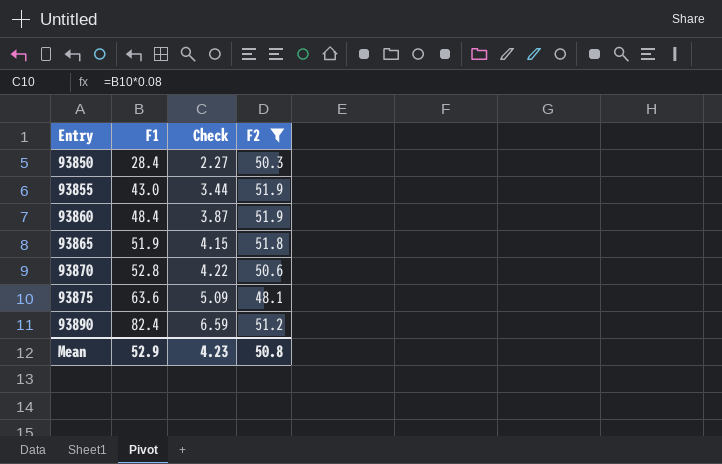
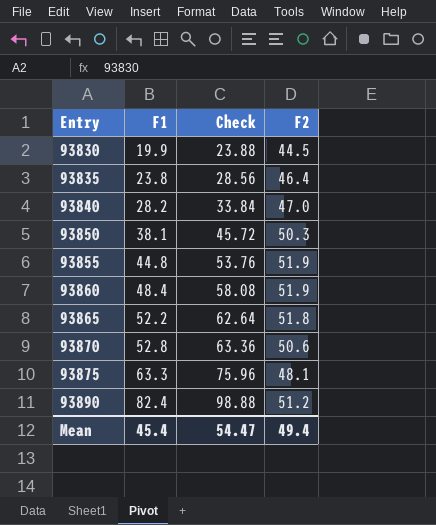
filter: F2 >= 48.1 -> none
column Check | formula: [F1] * 0.08 -> [F1] * 1.2
93850 | F1: 28.4 -> 38.1
93855 | F1: 43.0 -> 44.8
93865 | F1: 51.9 -> 52.2
93875 | F1: 63.6 -> 63.3
Mean | F1: 52.9 -> 45.4
Mean | Check: 4.23 -> 54.47
Mean | F2: 50.8 -> 49.4

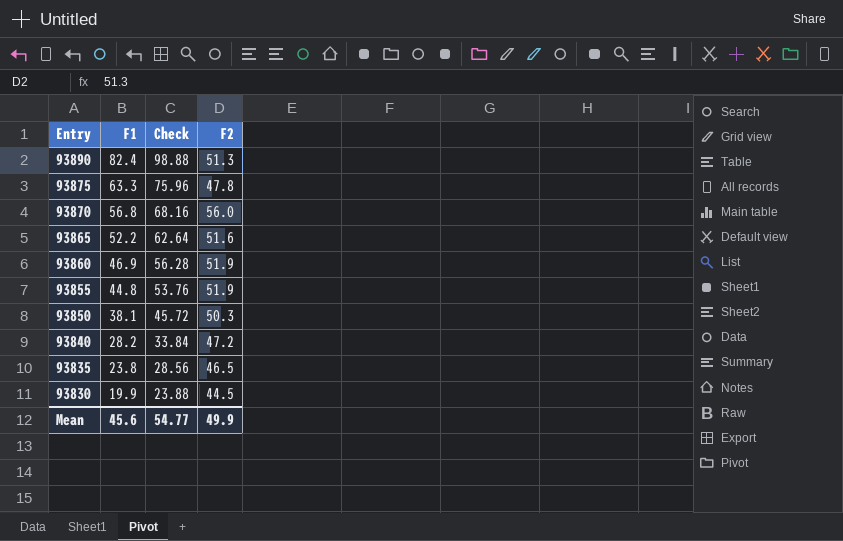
row order: Entry ascending -> Entry descending
93890 | F2: 51.2 -> 51.3
93875 | F2: 48.1 -> 47.8
93870 | F1: 52.8 -> 56.8
93870 | Check: 63.36 -> 68.16
93870 | F2: 50.6 -> 56.0
93865 | F2: 51.8 -> 51.6
93860 | F1: 48.4 -> 46.9
93860 | Check: 58.08 -> 56.28
93840 | F2: 47.0 -> 47.2
93835 | F2: 46.4 -> 46.5
Mean | F1: 45.4 -> 45.6
Mean | Check: 54.47 -> 54.77
Mean | F2: 49.4 -> 49.9

